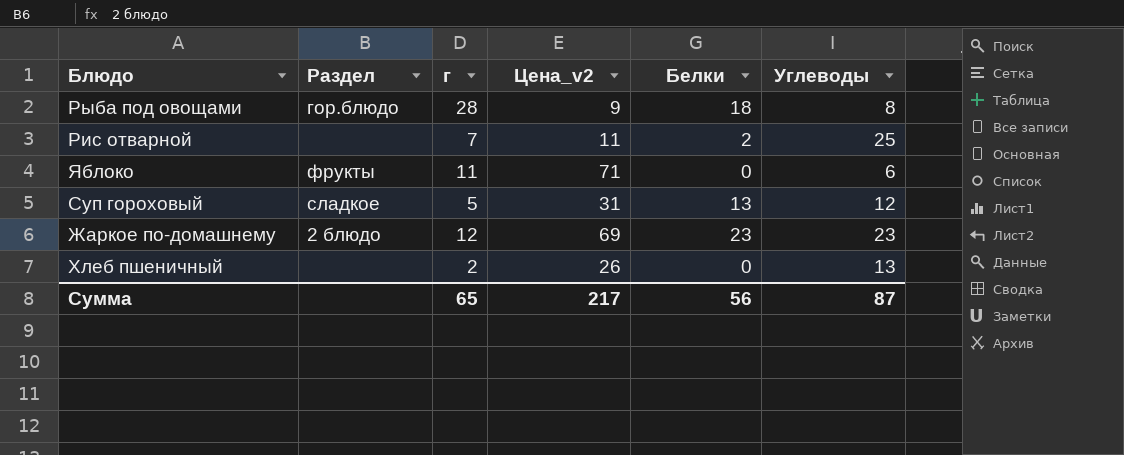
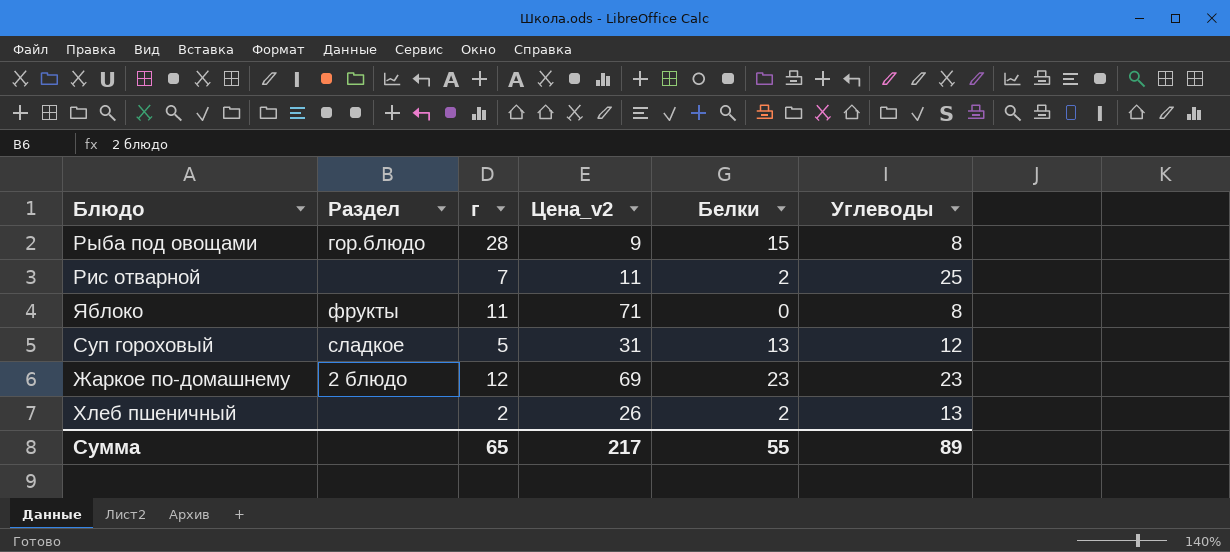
Рыба под овощами | Белки: 18 -> 15
Яблоко | Углеводы: 6 -> 8
Хлеб пшеничный | Белки: 0 -> 2
Сумма | Белки: 56 -> 55
Сумма | Углеводы: 87 -> 89

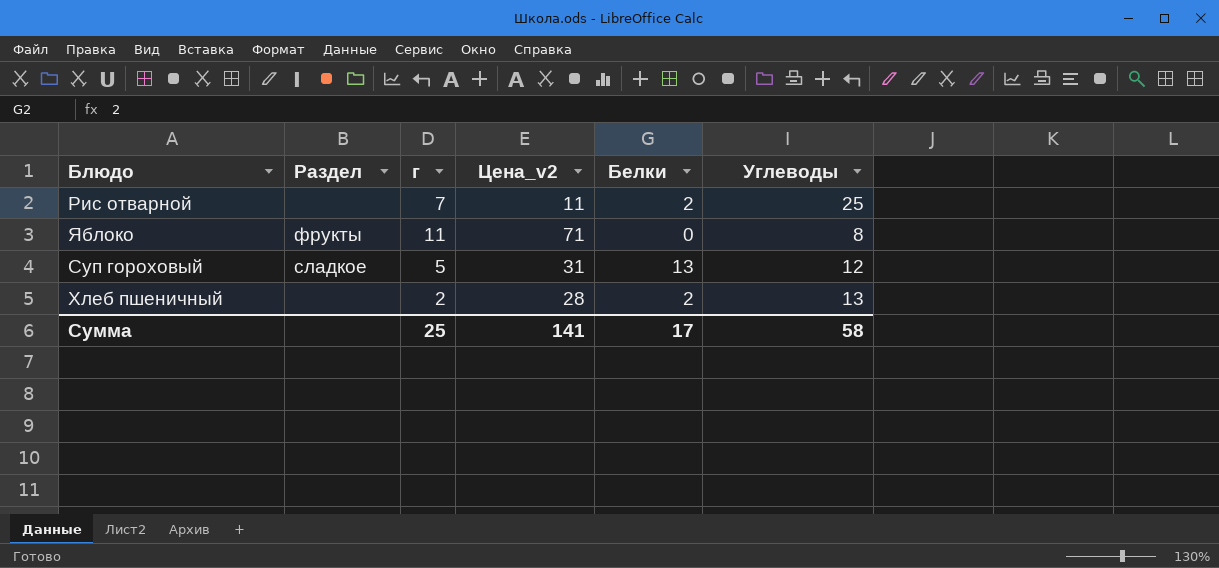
row Рыба под овощами: гор.блюдо | 28 | 9 | 15 | 8 -> none
row Жаркое по-домашнему: 2 блюдо | 12 | 69 | 23 | 23 -> none
Хлеб пшеничный | Цена_v2: 26 -> 28
Сумма | г: 65 -> 25
Сумма | Цена_v2: 217 -> 141
Сумма | Белки: 55 -> 17
Сумма | Углеводы: 89 -> 58

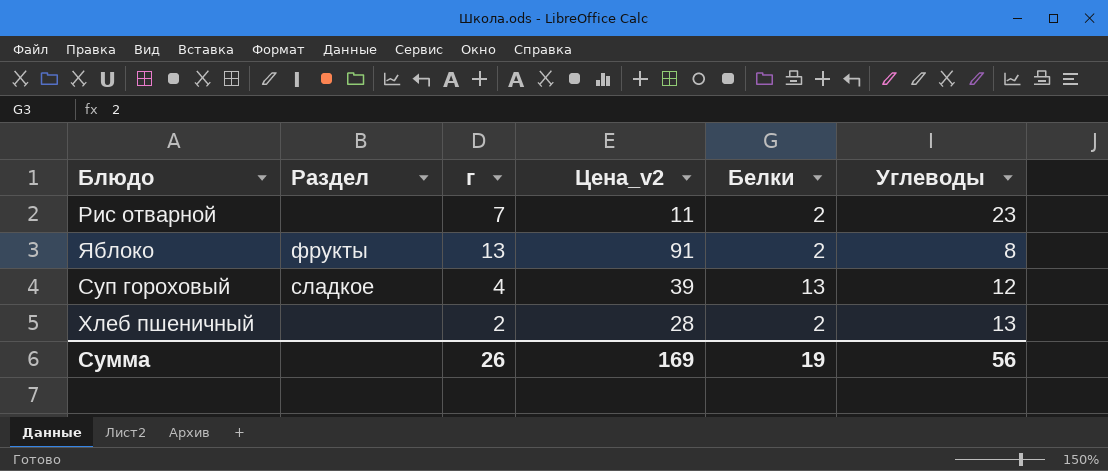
Рис отварной | Углеводы: 25 -> 23
Яблоко | г: 11 -> 13
Яблоко | Цена_v2: 71 -> 91
Яблоко | Белки: 0 -> 2
Суп гороховый | г: 5 -> 4
Суп гороховый | Цена_v2: 31 -> 39
Сумма | г: 25 -> 26
Сумма | Цена_v2: 141 -> 169
Сумма | Белки: 17 -> 19
Сумма | Углеводы: 58 -> 56

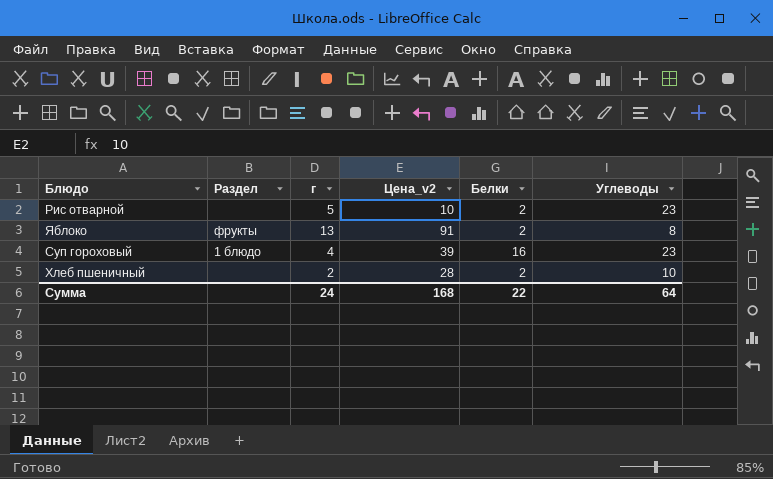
Рис отварной | г: 7 -> 5
Рис отварной | Цена_v2: 11 -> 10
Суп гороховый | Раздел: сладкое -> 1 блюдо
Суп гороховый | Белки: 13 -> 16
Суп гороховый | Углеводы: 12 -> 23
Хлеб пшеничный | Углеводы: 13 -> 10
Сумма | г: 26 -> 24
Сумма | Цена_v2: 169 -> 168
Сумма | Белки: 19 -> 22
Сумма | Углеводы: 56 -> 64

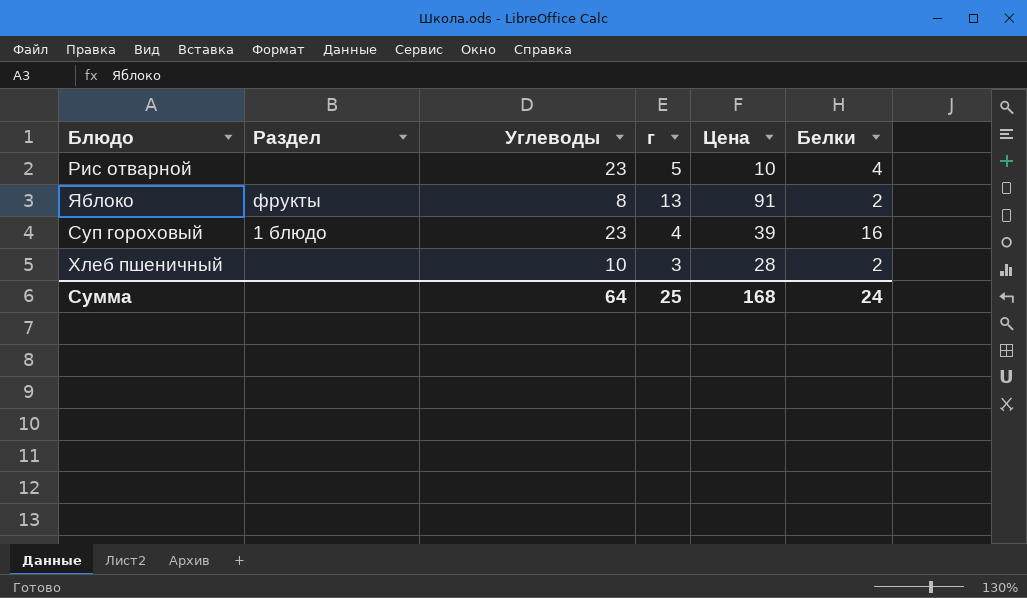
column Углеводы | position: 6 -> 3
column name: Цена_v2 -> Цена
Рис отварной | Белки: 2 -> 4
Хлеб пшеничный | г: 2 -> 3
Сумма | г: 24 -> 25
Сумма | Белки: 22 -> 24

